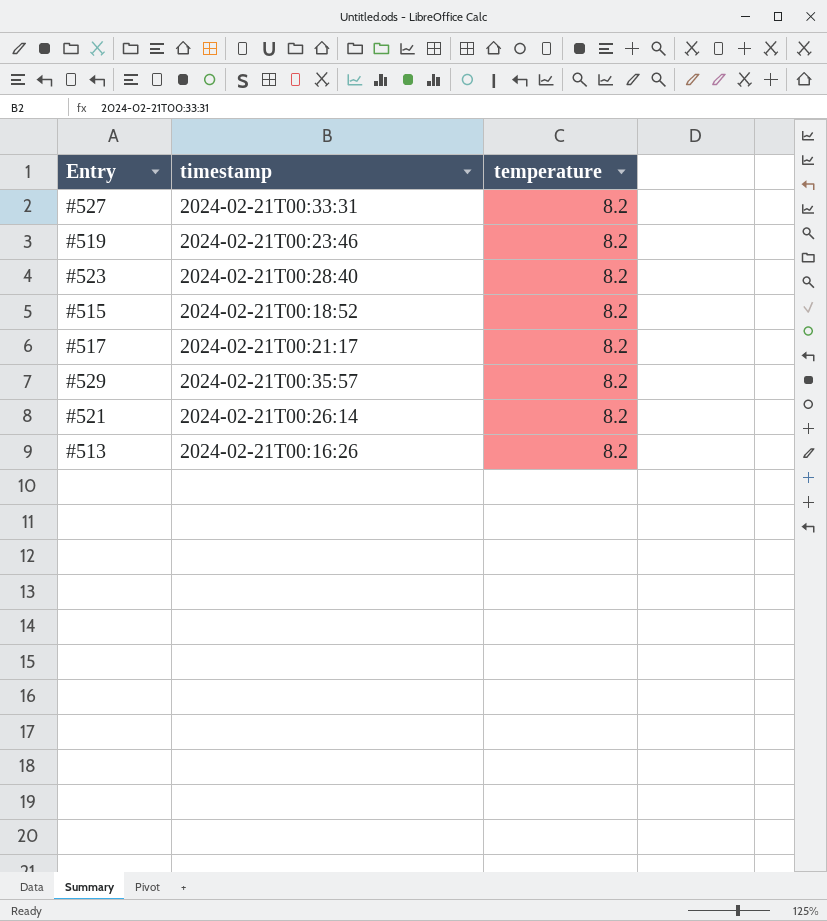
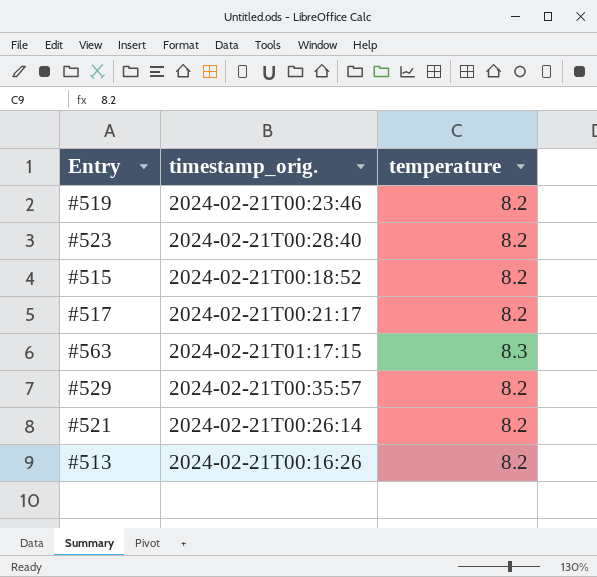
column name: timestamp -> timestamp_orig.
row #527: 2024-02-21T00:33:31 | 8.2 -> none
row #563: none -> 2024-02-21T01:17:15 | 8.3

